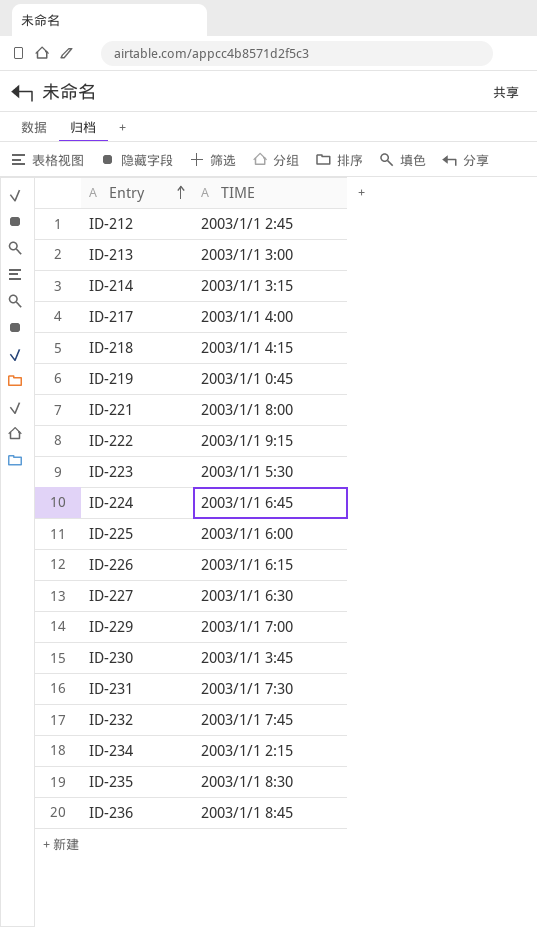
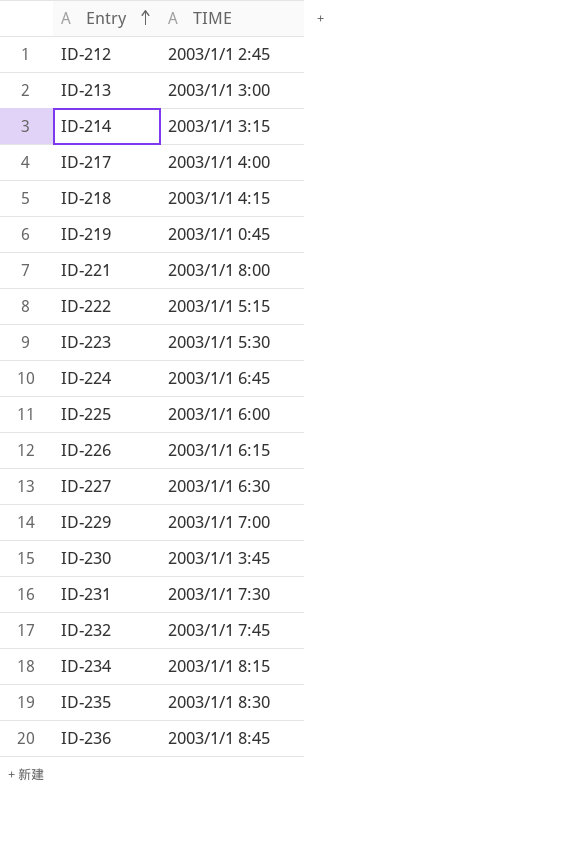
ID-222 | TIME: 2003/1/1 9:15 -> 2003/1/1 5:15
ID-234 | TIME: 2003/1/1 2:15 -> 2003/1/1 8:15

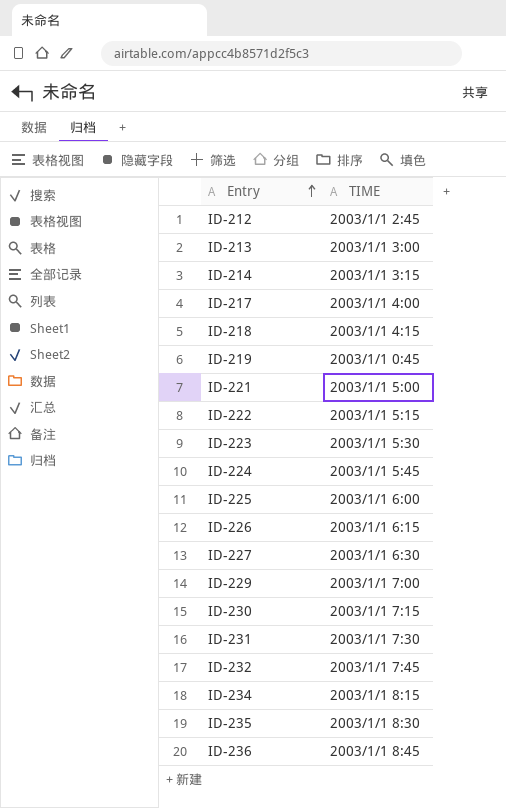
ID-221 | TIME: 2003/1/1 8:00 -> 2003/1/1 5:00
ID-224 | TIME: 2003/1/1 6:45 -> 2003/1/1 5:45
ID-230 | TIME: 2003/1/1 3:45 -> 2003/1/1 7:15

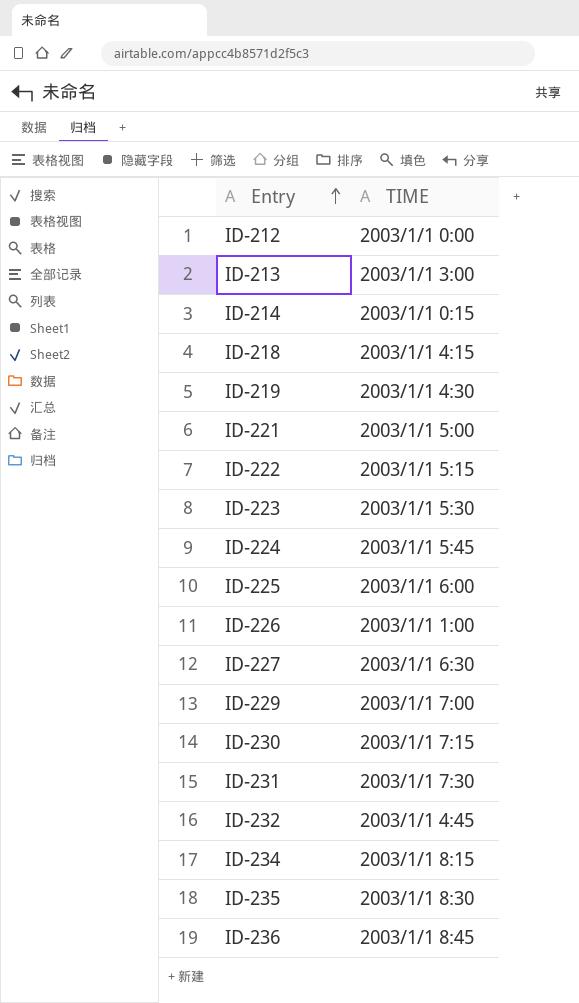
row ID-217: 2003/1/1 4:00 -> none
ID-212 | TIME: 2003/1/1 2:45 -> 2003/1/1 0:00
ID-214 | TIME: 2003/1/1 3:15 -> 2003/1/1 0:15
ID-219 | TIME: 2003/1/1 0:45 -> 2003/1/1 4:30
ID-226 | TIME: 2003/1/1 6:15 -> 2003/1/1 1:00
ID-232 | TIME: 2003/1/1 7:45 -> 2003/1/1 4:45

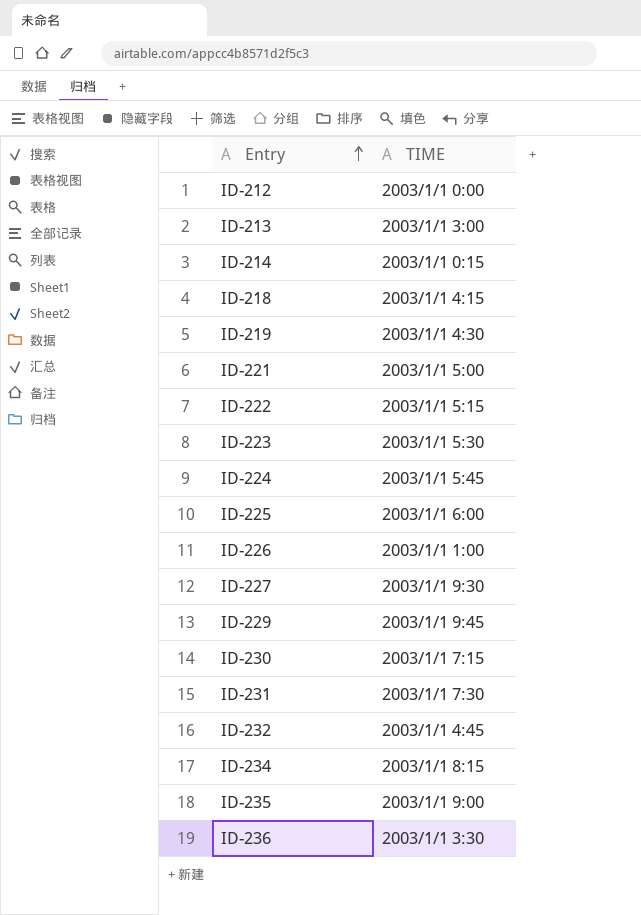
ID-227 | TIME: 2003/1/1 6:30 -> 2003/1/1 9:30
ID-229 | TIME: 2003/1/1 7:00 -> 2003/1/1 9:45
ID-235 | TIME: 2003/1/1 8:30 -> 2003/1/1 9:00
ID-236 | TIME: 2003/1/1 8:45 -> 2003/1/1 3:30

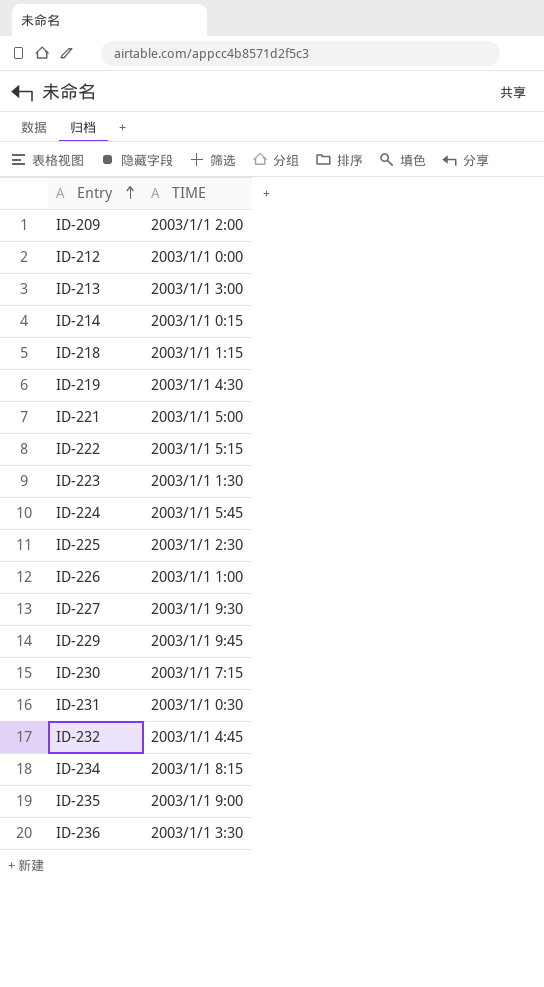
row ID-209: none -> 2003/1/1 2:00
ID-218 | TIME: 2003/1/1 4:15 -> 2003/1/1 1:15
ID-223 | TIME: 2003/1/1 5:30 -> 2003/1/1 1:30
ID-225 | TIME: 2003/1/1 6:00 -> 2003/1/1 2:30
ID-231 | TIME: 2003/1/1 7:30 -> 2003/1/1 0:30

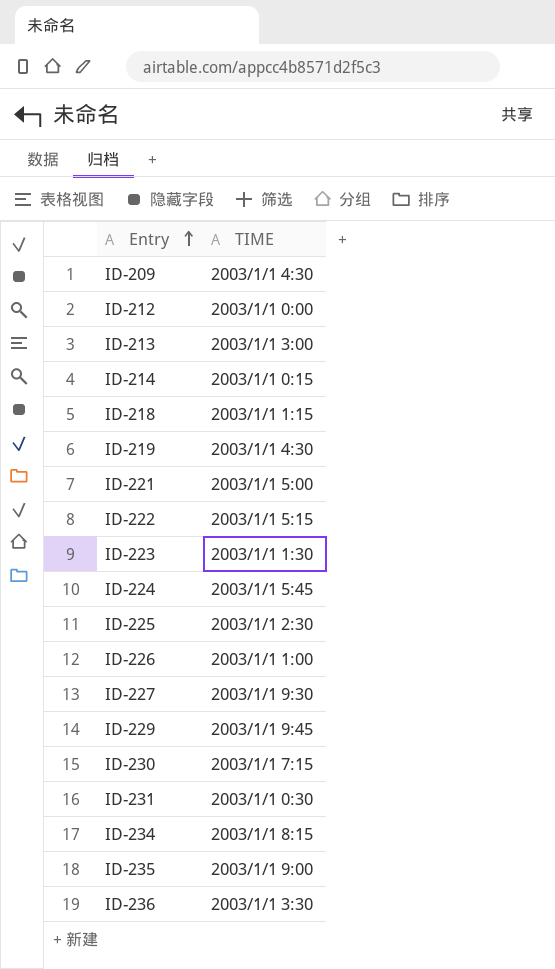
row ID-232: 2003/1/1 4:45 -> none
ID-209 | TIME: 2003/1/1 2:00 -> 2003/1/1 4:30

